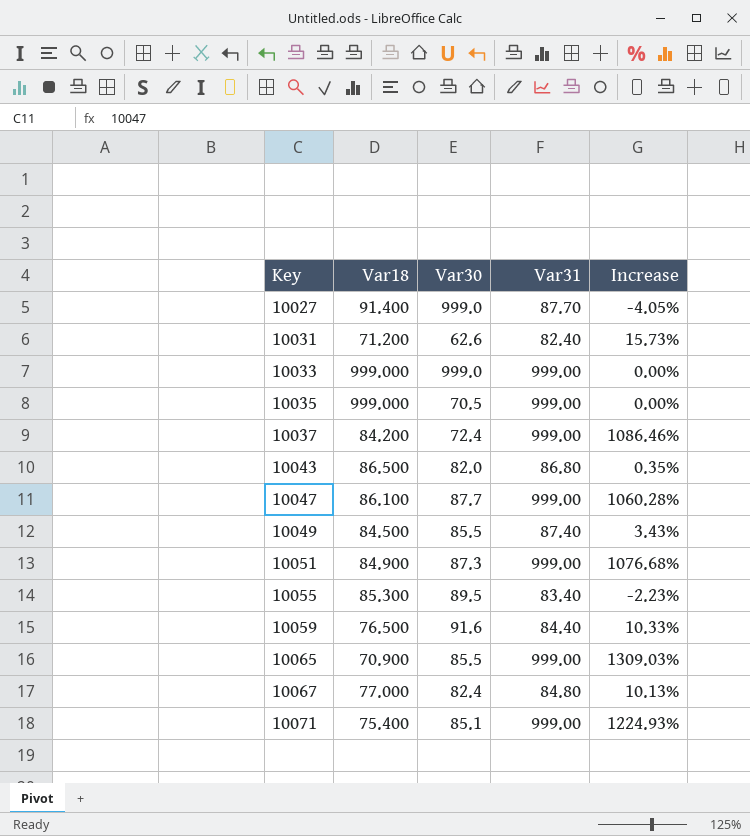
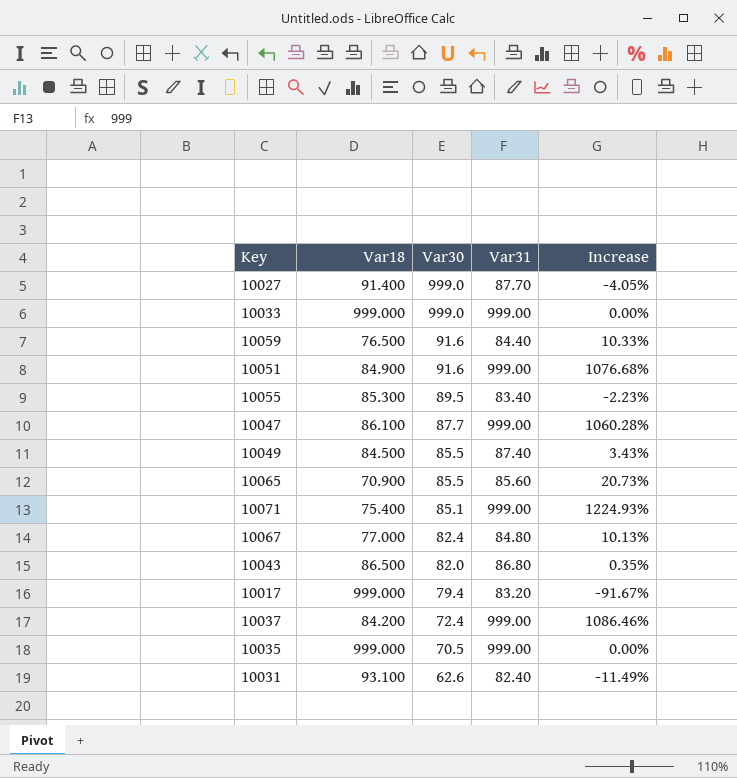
row order: Key ascending -> Var30 descending
10051 | Var30: 87.3 -> 91.6
10065 | Var31: 999.00 -> 85.60
10065 | Increase: 1309.03% -> 20.73%
row 10017: none -> 999.000 | 79.4 | 83.20 | -91.67%
10031 | Var18: 71.200 -> 93.100
10031 | Increase: 15.73% -> -11.49%

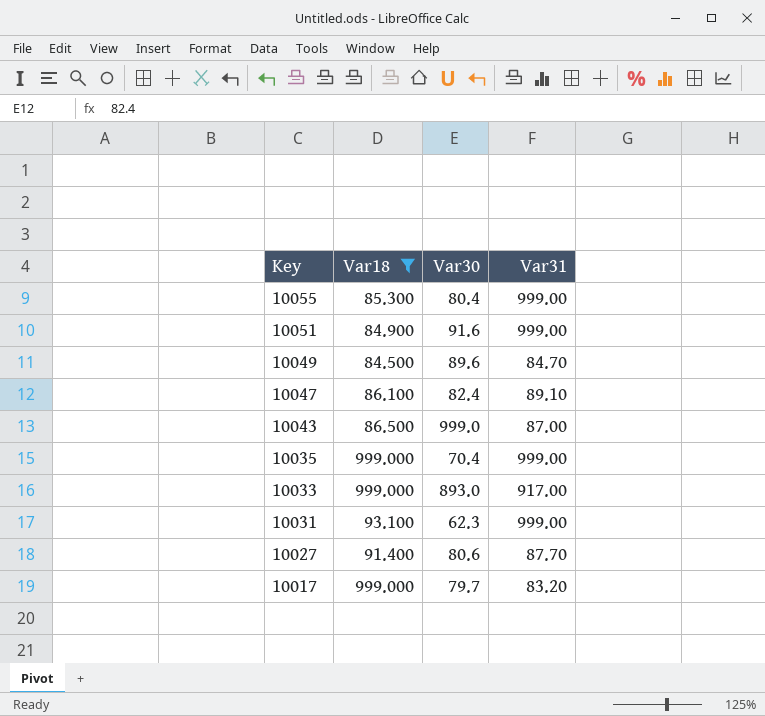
filter: none -> Var18 >= 84.500
row order: Var30 descending -> Key descending
column Increase | formula: ([Var31] - [Var18]) / [Var18] -> none
10055 | Var30: 89.5 -> 80.4
10055 | Var31: 83.40 -> 999.00
10049 | Var30: 85.5 -> 89.6
10049 | Var31: 87.40 -> 84.70
10047 | Var30: 87.7 -> 82.4
10047 | Var31: 999.00 -> 89.10
10043 | Var30: 82.0 -> 999.0
10043 | Var31: 86.80 -> 87.00
10035 | Var30: 70.5 -> 70.4
10033 | Var30: 999.0 -> 893.0
10033 | Var31: 999.00 -> 917.00
10031 | Var30: 62.6 -> 62.3
10031 | Var31: 82.40 -> 999.00
10027 | Var30: 999.0 -> 80.6
10017 | Var30: 79.4 -> 79.7

